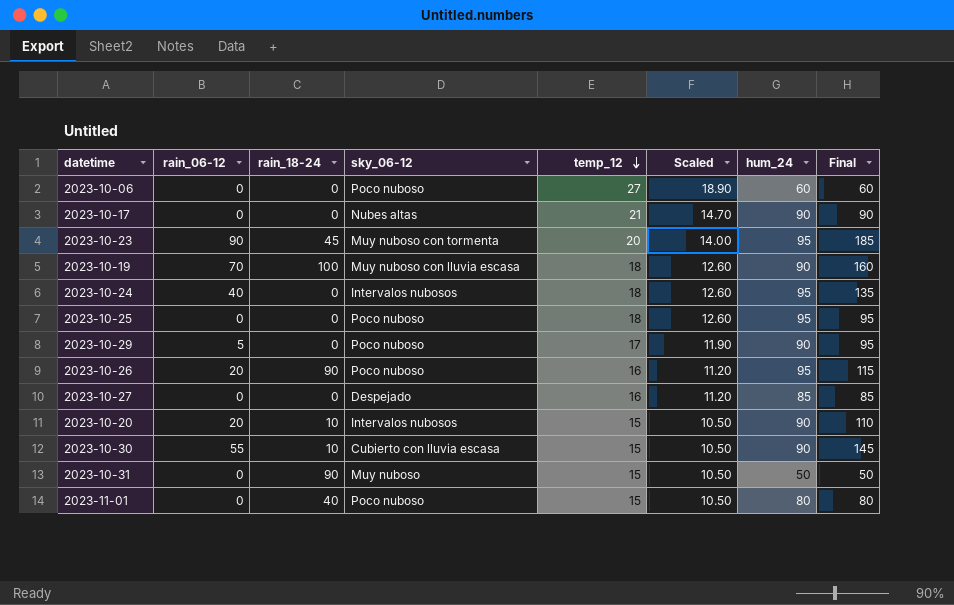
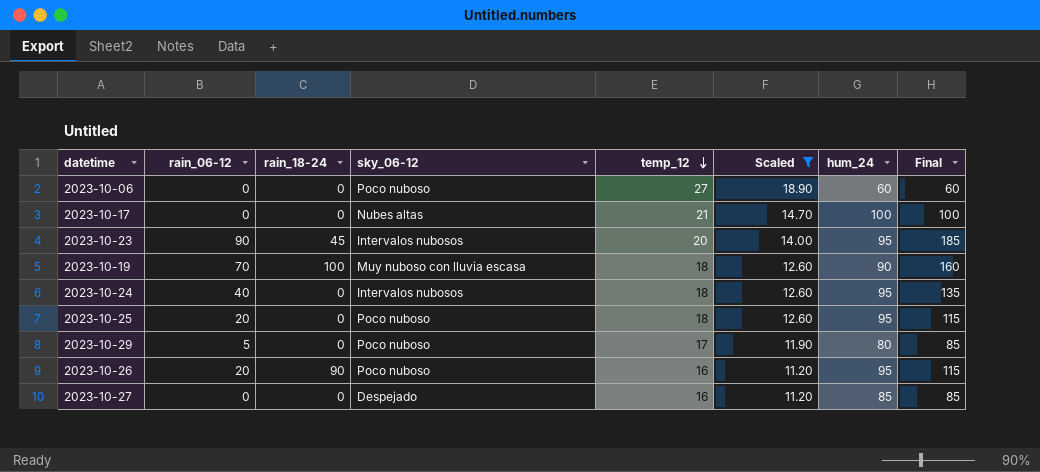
filter: none -> Scaled != 10.50
2023-10-17 | hum_24: 90 -> 100
2023-10-17 | Final: 90 -> 100
2023-10-23 | sky_06-12: Muy nuboso con tormenta -> Intervalos nubosos
2023-10-25 | rain_06-12: 0 -> 20
2023-10-25 | Final: 95 -> 115
2023-10-29 | hum_24: 90 -> 80
2023-10-29 | Final: 95 -> 85

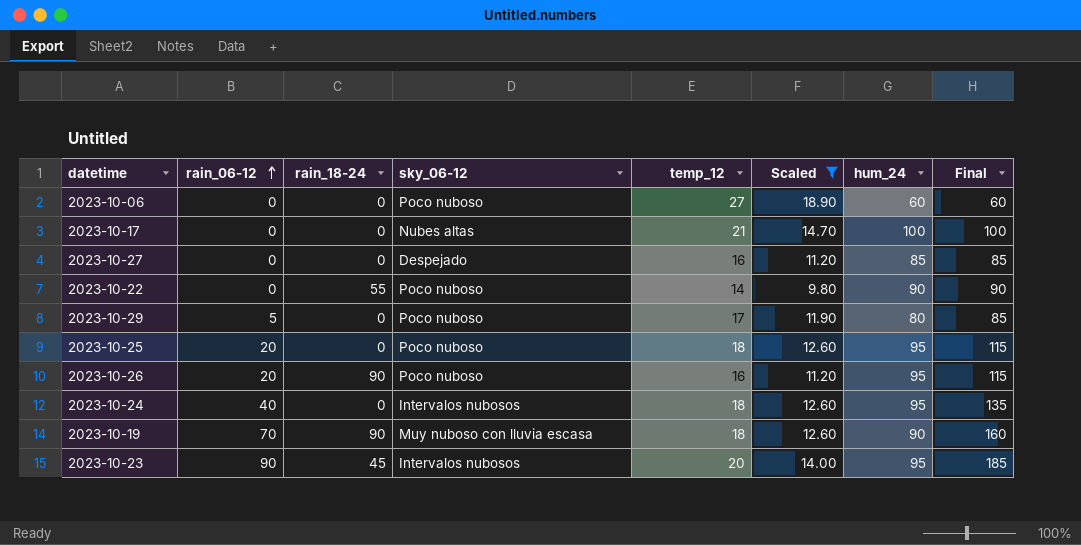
row order: temp_12 descending -> rain_06-12 ascending
row 2023-10-22: none -> 0 | 55 | Poco nuboso | 14 | 9.80 | 90 | 90
2023-10-19 | rain_18-24: 100 -> 90

